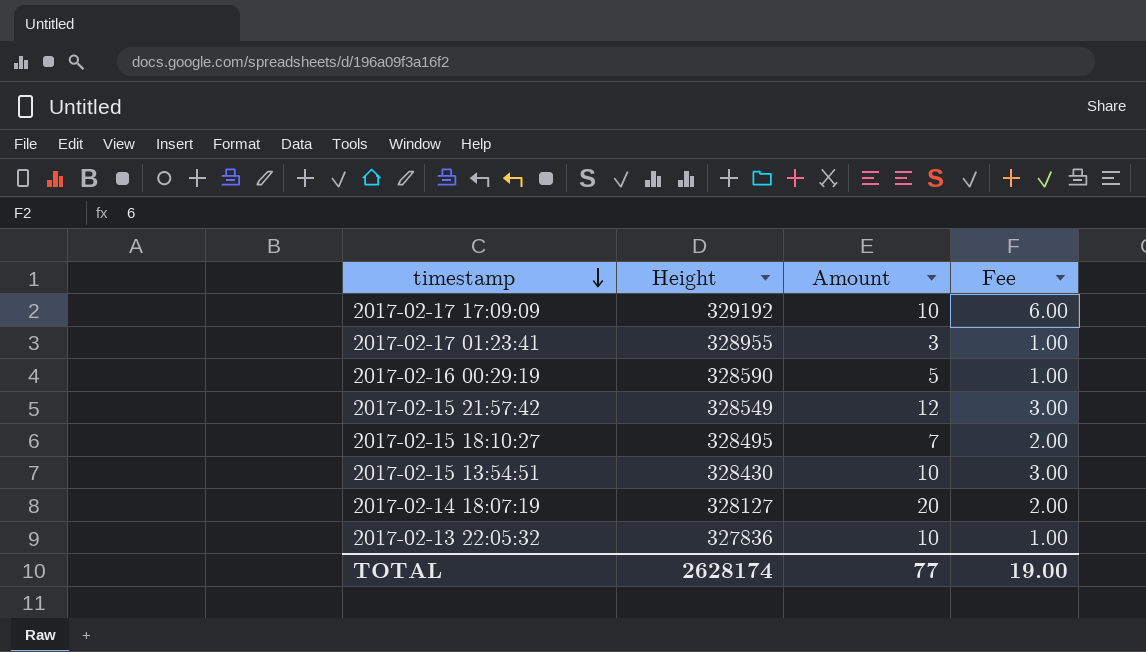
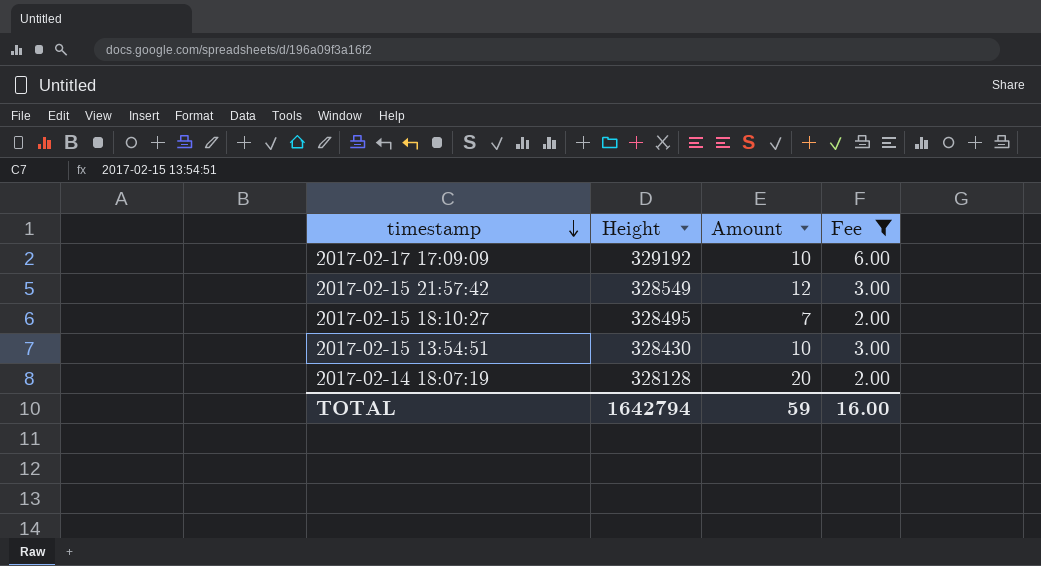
filter: none -> Fee != 1.00
2017-02-14 18:07:19 | Height: 328127 -> 328128
TOTAL | Height: 2628174 -> 1642794
TOTAL | Amount: 77 -> 59
TOTAL | Fee: 19.00 -> 16.00

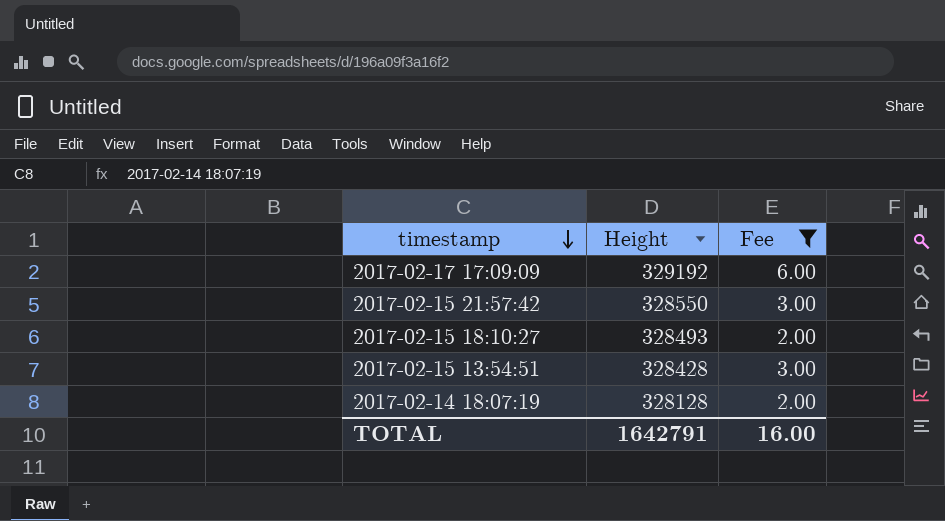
column Amount | position: 3 -> none
2017-02-15 21:57:42 | Height: 328549 -> 328550
2017-02-15 18:10:27 | Height: 328495 -> 328493
2017-02-15 13:54:51 | Height: 328430 -> 328428
TOTAL | Height: 1642794 -> 1642791

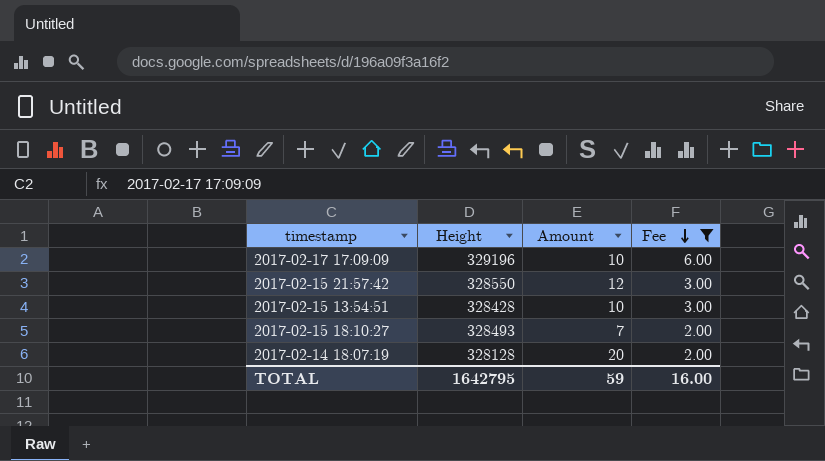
row order: timestamp descending -> Fee descending
column Amount | position: none -> 3
2017-02-17 17:09:09 | Height: 329192 -> 329196
TOTAL | Height: 1642791 -> 1642795

